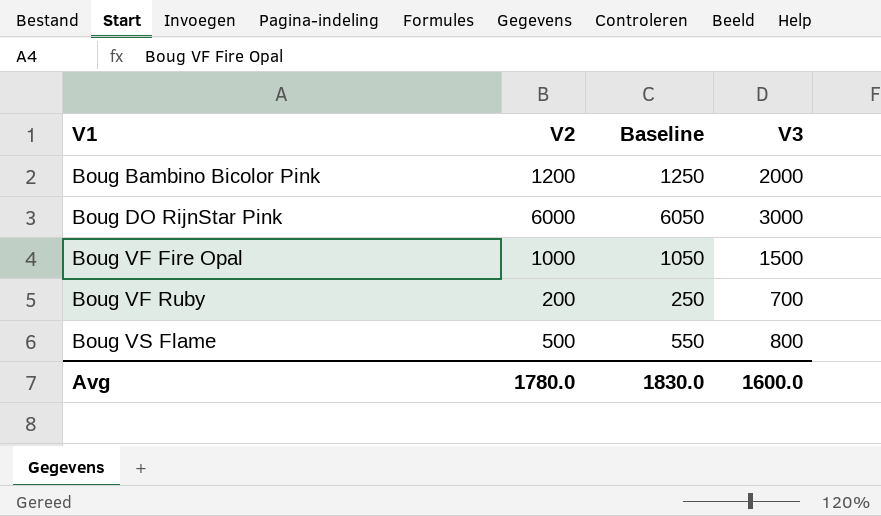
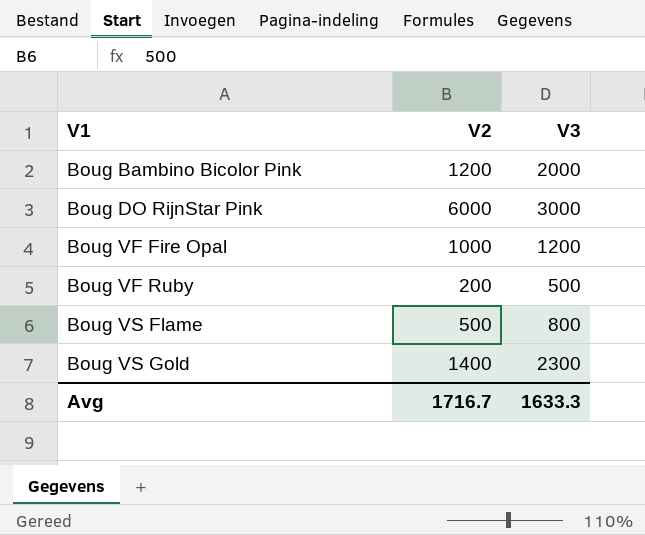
column Baseline | formula: [V2] + 50 -> none
Boug VF Fire Opal | V3: 1500 -> 1200
Boug VF Ruby | V3: 700 -> 500
row Boug VS Gold: none -> 1400 | 2300
Avg | V2: 1780.0 -> 1716.7
Avg | V3: 1600.0 -> 1633.3

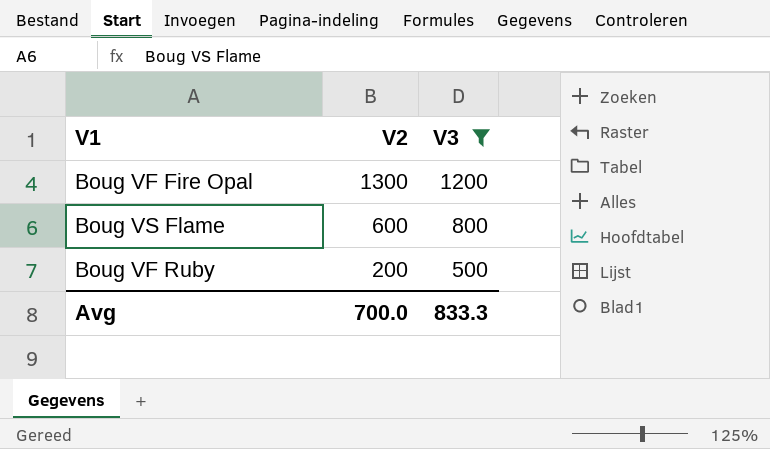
filter: none -> V3 <= 1200
row order: V1 ascending -> V2 descending
Boug VF Fire Opal | V2: 1000 -> 1300
Boug VS Flame | V2: 500 -> 600
Avg | V2: 1716.7 -> 700.0
Avg | V3: 1633.3 -> 833.3

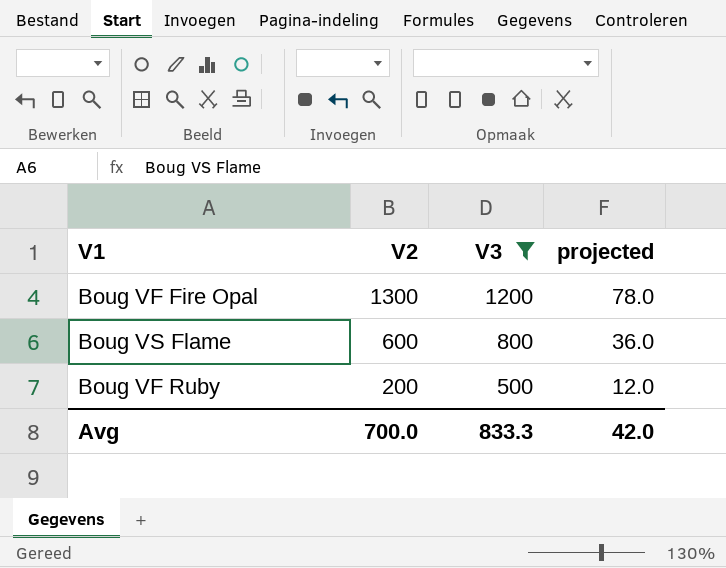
column projected | formula: none -> [V2] * 0.06

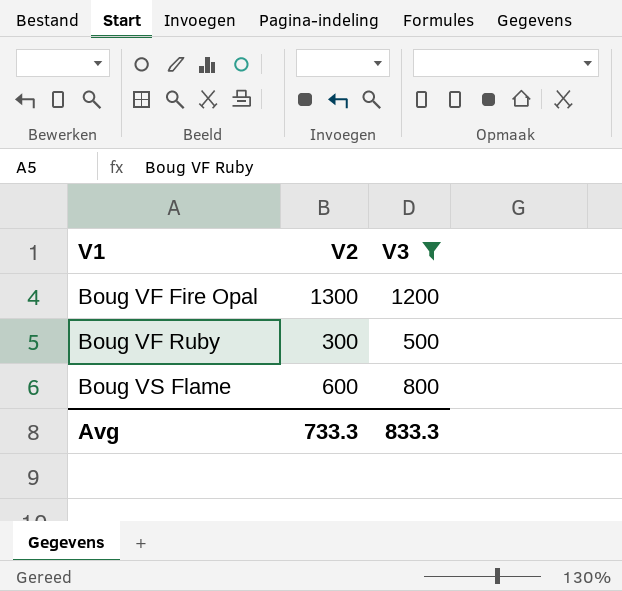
row order: V2 descending -> V1 ascending
column projected | formula: [V2] * 0.06 -> none
Boug VF Ruby | V2: 200 -> 300
Avg | V2: 700.0 -> 733.3

